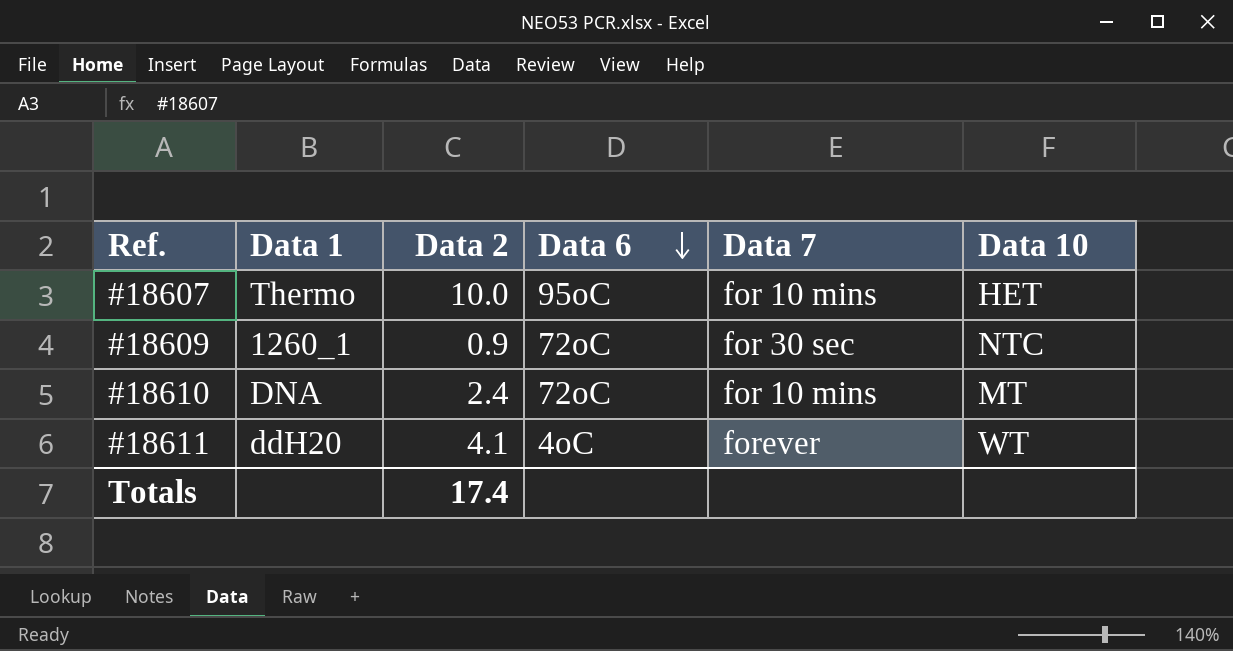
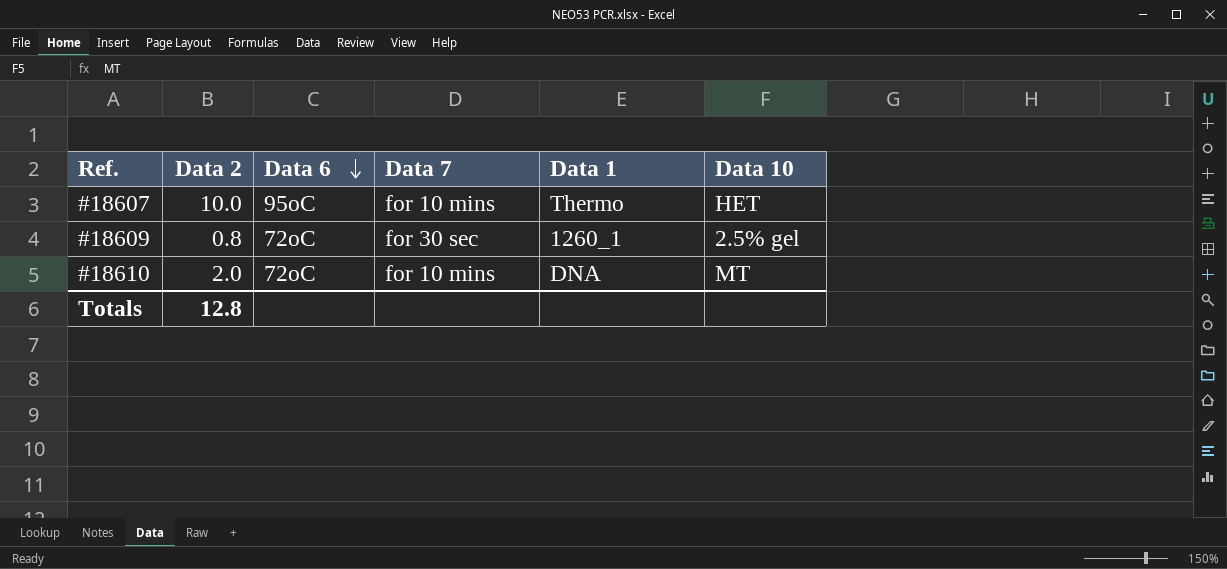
column Data 1 | position: 2 -> 5
row #18611: ddH20 | 4.1 | 4oC | forever | WT -> none
#18609 | Data 2: 0.9 -> 0.8
#18609 | Data 10: NTC -> 2.5% gel
#18610 | Data 2: 2.4 -> 2.0
Totals | Data 2: 17.4 -> 12.8

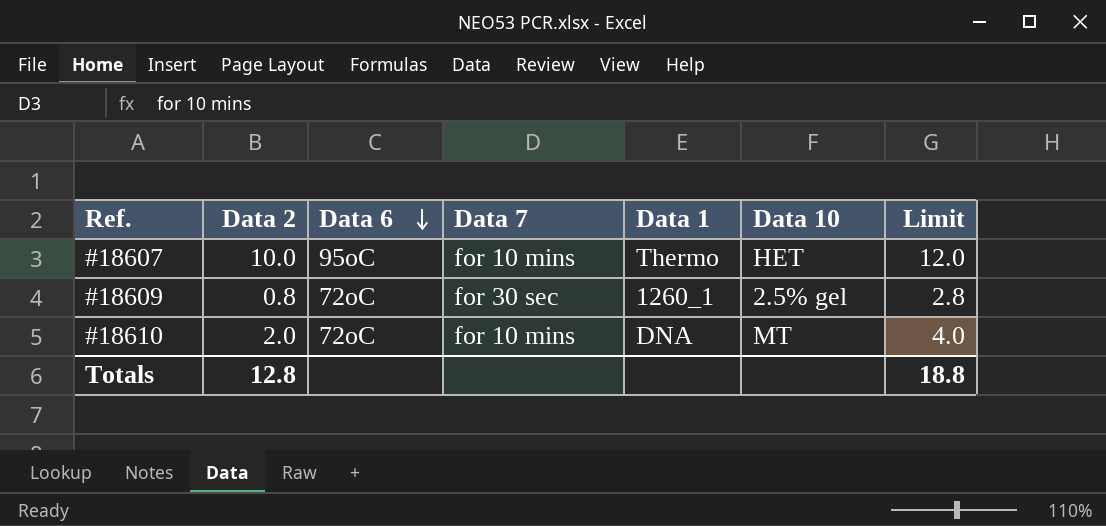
column Limit | formula: none -> [Data 2] + 2

